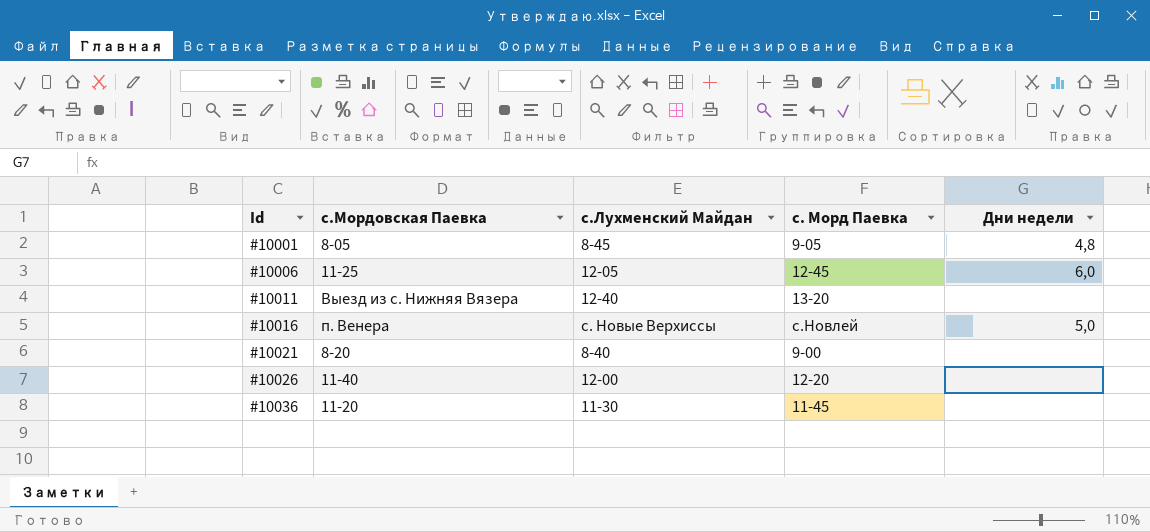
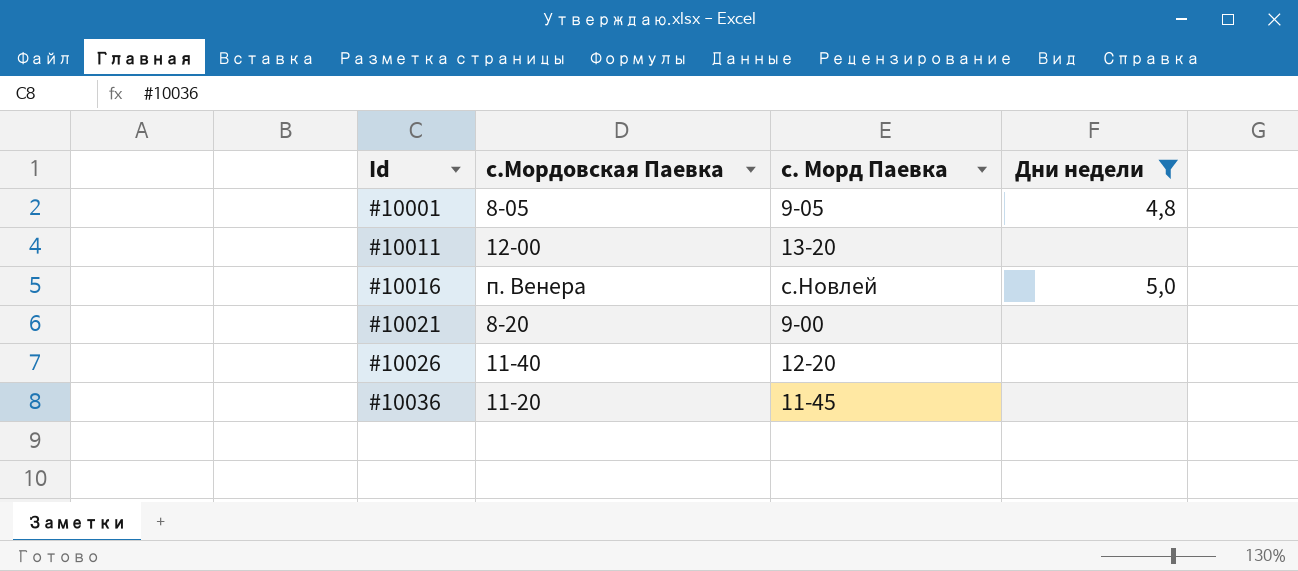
filter: none -> Дни недели != 6,0
column с.Лухменский Майдан | position: 3 -> none
#10011 | с.Мордовская Паевка: Выезд из с. Нижняя Вязера -> 12-00

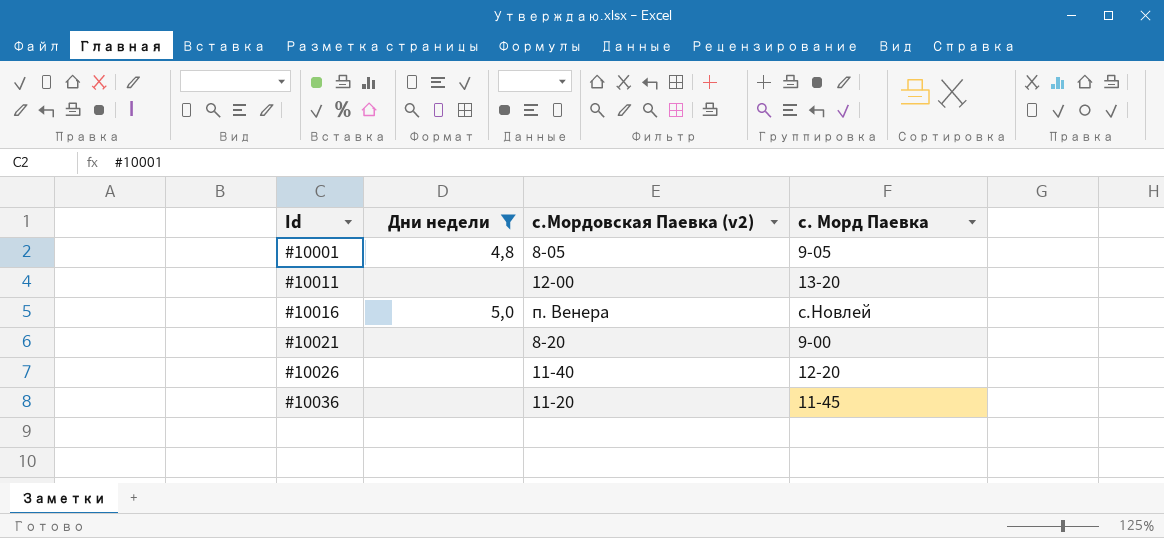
column Дни недели | position: 4 -> 2
column name: с.Мордовская Паевка -> с.Мордовская Паевка (v2)

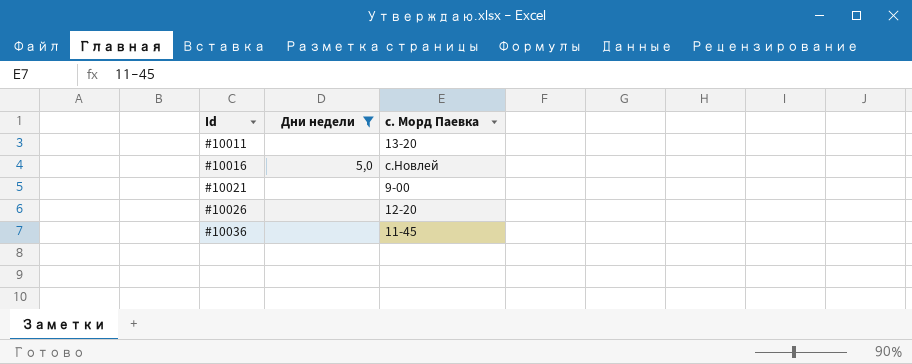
column с.Мордовская Паевка (v2) | position: 3 -> none
row #10001: 4,8 | 8-05 | 9-05 -> none

